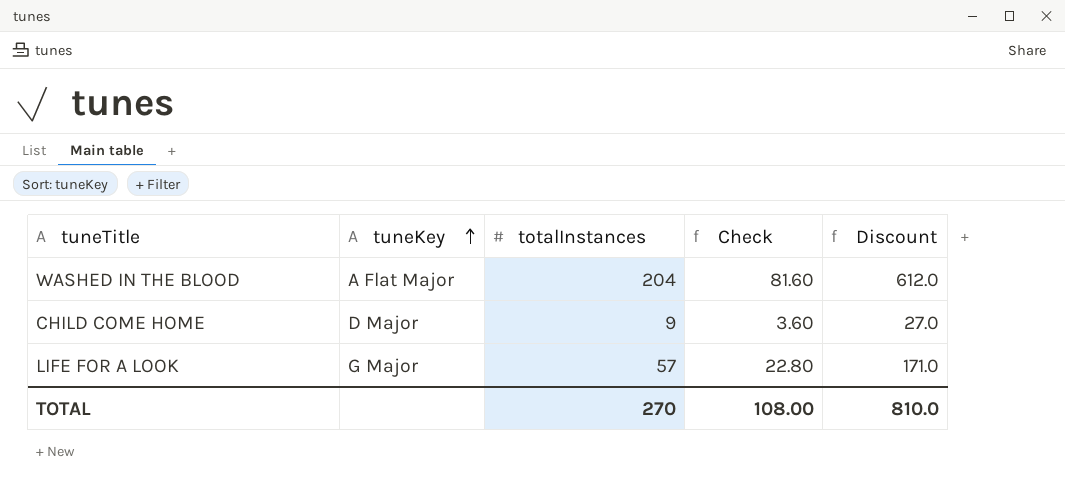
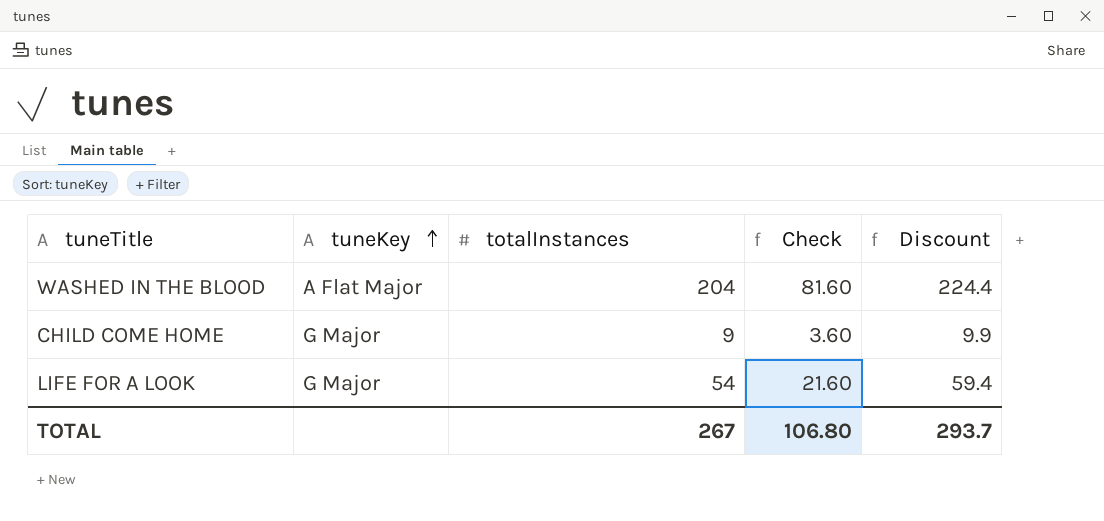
column Discount | formula: [totalInstances] * 3 -> [totalInstances] * 1.1
CHILD COME HOME | tuneKey: D Major -> G Major
LIFE FOR A LOOK | totalInstances: 57 -> 54
LIFE FOR A LOOK | Check: 22.80 -> 21.60
TOTAL | totalInstances: 270 -> 267
TOTAL | Check: 108.00 -> 106.80
TOTAL | Discount: 810.0 -> 293.7

